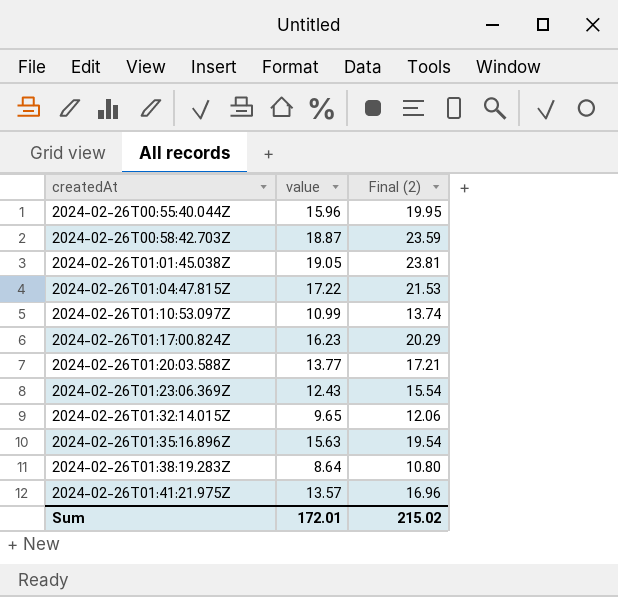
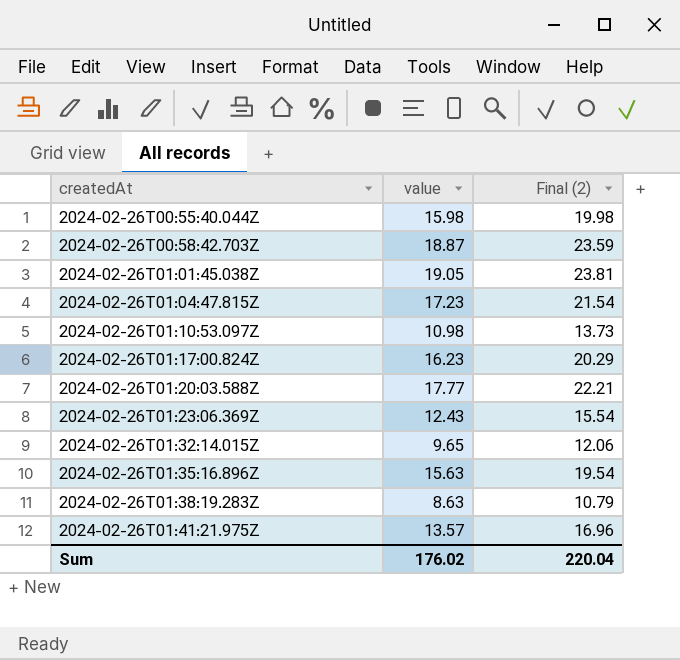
2024-02-26T00:55:40.044Z | value: 15.96 -> 15.98
2024-02-26T00:55:40.044Z | Final (2): 19.95 -> 19.98
2024-02-26T01:04:47.815Z | value: 17.22 -> 17.23
2024-02-26T01:04:47.815Z | Final (2): 21.53 -> 21.54
2024-02-26T01:10:53.097Z | value: 10.99 -> 10.98
2024-02-26T01:10:53.097Z | Final (2): 13.74 -> 13.73
2024-02-26T01:20:03.588Z | value: 13.77 -> 17.77
2024-02-26T01:20:03.588Z | Final (2): 17.21 -> 22.21
2024-02-26T01:38:19.283Z | value: 8.64 -> 8.63
2024-02-26T01:38:19.283Z | Final (2): 10.80 -> 10.79
Sum | value: 172.01 -> 176.02
Sum | Final (2): 215.02 -> 220.04

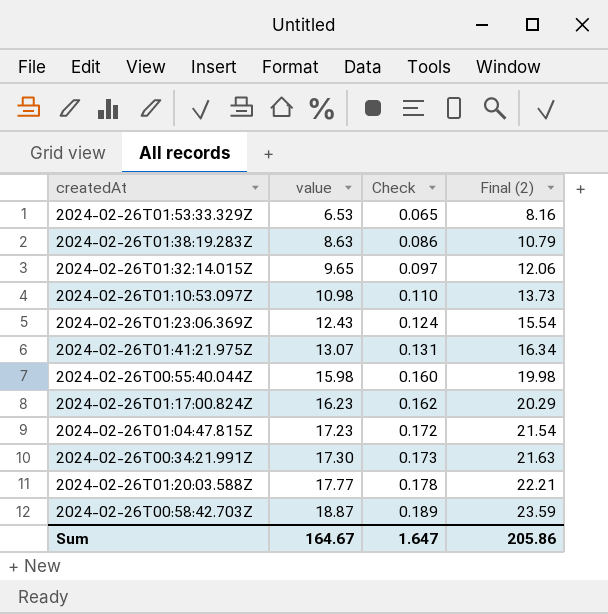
row order: createdAt ascending -> value ascending
column Check | formula: none -> [value] * 0.01
row 2024-02-26T01:01:45.038Z: 19.05 | 23.81 -> none
row 2024-02-26T01:35:16.896Z: 15.63 | 19.54 -> none
row 2024-02-26T01:53:33.329Z: none -> 6.53 | 0.065 | 8.16
2024-02-26T01:41:21.975Z | value: 13.57 -> 13.07
2024-02-26T01:41:21.975Z | Final (2): 16.96 -> 16.34
row 2024-02-26T00:34:21.991Z: none -> 17.30 | 0.173 | 21.63
Sum | value: 176.02 -> 164.67
Sum | Final (2): 220.04 -> 205.86

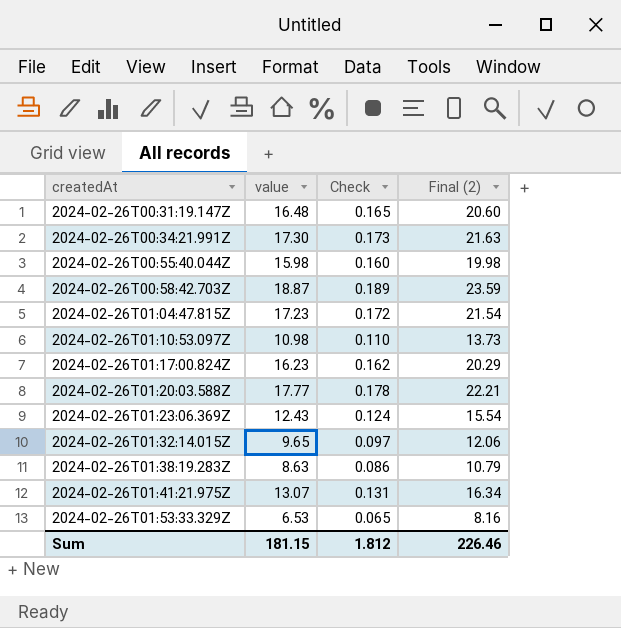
row order: value ascending -> createdAt ascending
row 2024-02-26T00:31:19.147Z: none -> 16.48 | 0.165 | 20.60
Sum | value: 164.67 -> 181.15
Sum | Check: 1.647 -> 1.812
Sum | Final (2): 205.86 -> 226.46

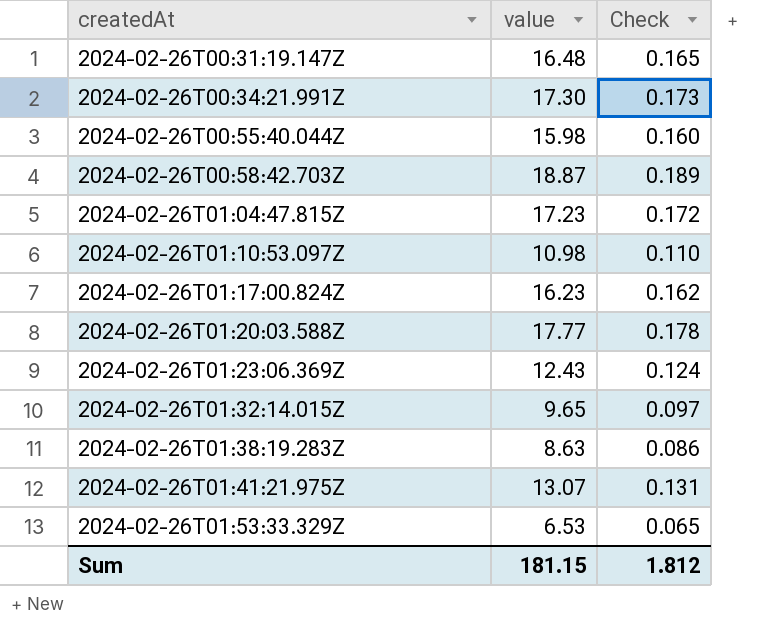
column Final (2) | formula: [value] * 1.25 -> none

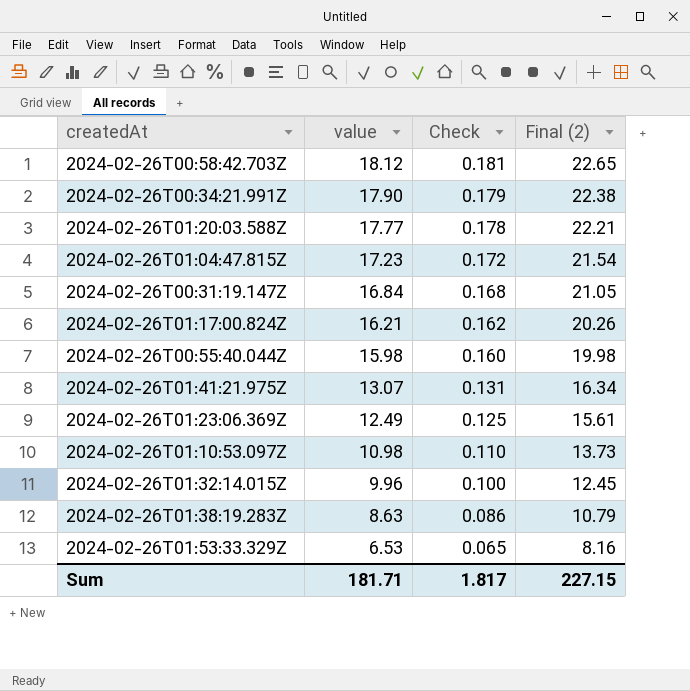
row order: createdAt ascending -> value descending
column Final (2) | formula: none -> [value] * 1.25
2024-02-26T00:58:42.703Z | value: 18.87 -> 18.12
2024-02-26T00:58:42.703Z | Check: 0.189 -> 0.181
2024-02-26T00:34:21.991Z | value: 17.30 -> 17.90
2024-02-26T00:34:21.991Z | Check: 0.173 -> 0.179
2024-02-26T00:31:19.147Z | value: 16.48 -> 16.84
2024-02-26T00:31:19.147Z | Check: 0.165 -> 0.168
2024-02-26T01:17:00.824Z | value: 16.23 -> 16.21
2024-02-26T01:23:06.369Z | value: 12.43 -> 12.49
2024-02-26T01:23:06.369Z | Check: 0.124 -> 0.125
2024-02-26T01:32:14.015Z | value: 9.65 -> 9.96
2024-02-26T01:32:14.015Z | Check: 0.097 -> 0.100
Sum | value: 181.15 -> 181.71
Sum | Check: 1.812 -> 1.817

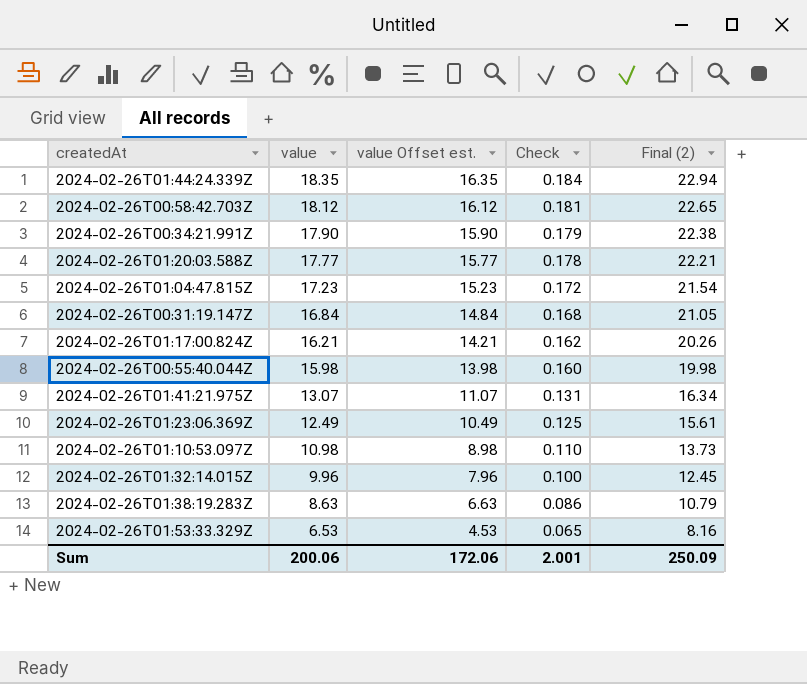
column value Offset est. | formula: none -> [value] - 2
row 2024-02-26T01:44:24.339Z: none -> 18.35 | 16.35 | 0.184 | 22.94
Sum | value: 181.71 -> 200.06
Sum | Check: 1.817 -> 2.001
Sum | Final (2): 227.15 -> 250.09

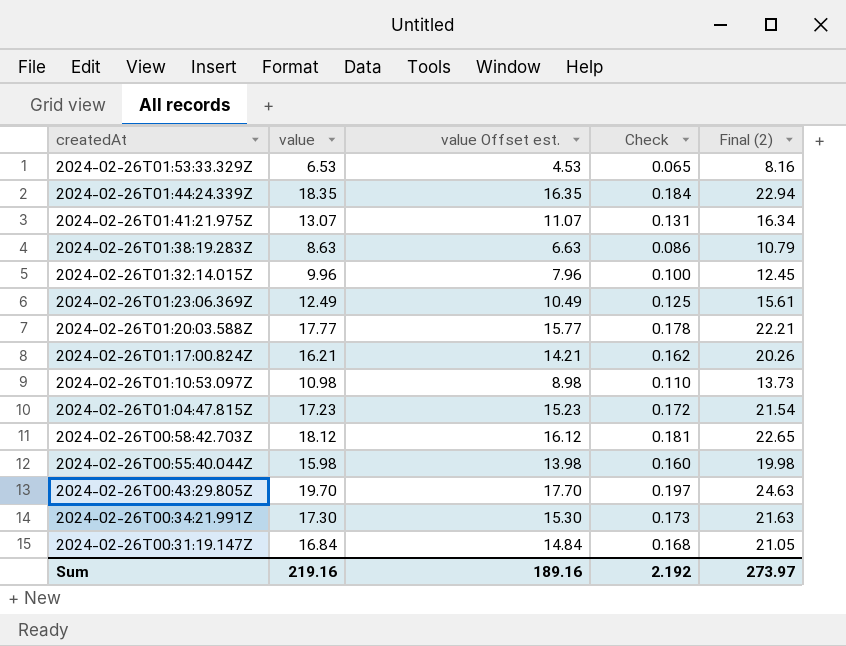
row order: value descending -> createdAt descending
row 2024-02-26T00:43:29.805Z: none -> 19.70 | 17.70 | 0.197 | 24.63
2024-02-26T00:34:21.991Z | value: 17.90 -> 17.30
2024-02-26T00:34:21.991Z | value Offset est.: 15.90 -> 15.30
2024-02-26T00:34:21.991Z | Check: 0.179 -> 0.173
2024-02-26T00:34:21.991Z | Final (2): 22.38 -> 21.63
Sum | value: 200.06 -> 219.16
Sum | value Offset est.: 172.06 -> 189.16
Sum | Check: 2.001 -> 2.192
Sum | Final (2): 250.09 -> 273.97

